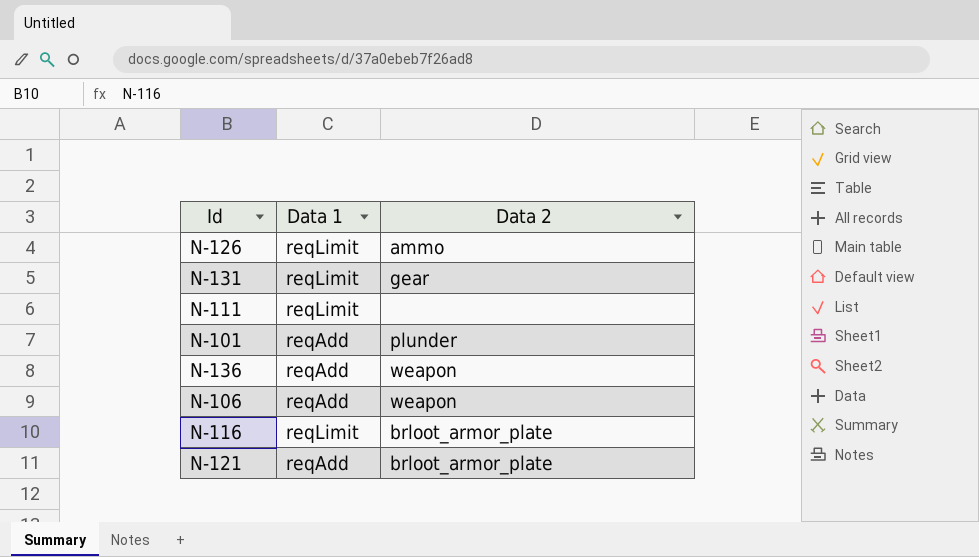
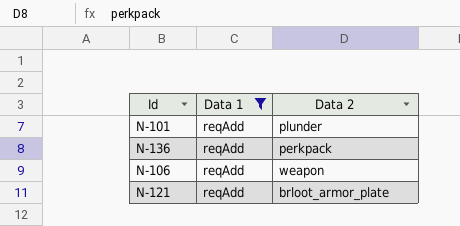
filter: none -> Data 1 = reqAdd
N-136 | Data 2: weapon -> perkpack

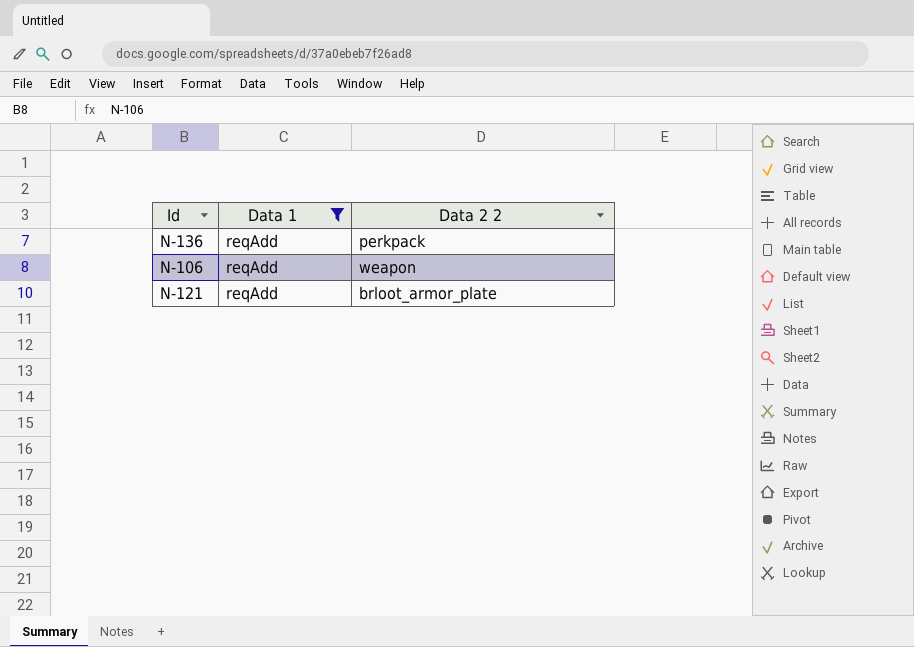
column name: Data 2 -> Data 2 2
row N-101: reqAdd | plunder -> none

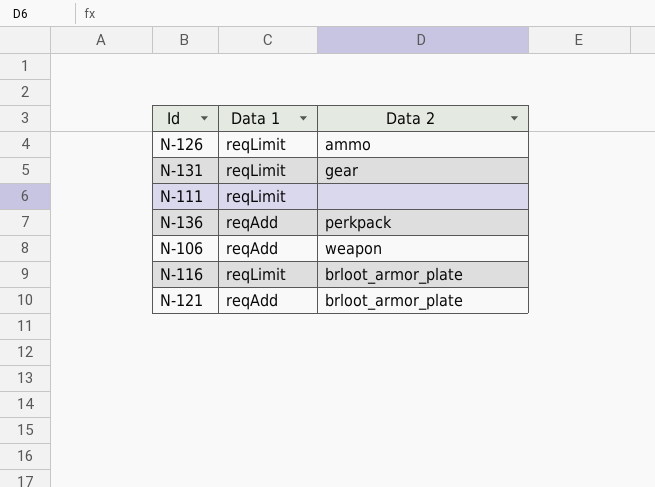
filter: Data 1 = reqAdd -> none
column name: Data 2 2 -> Data 2

